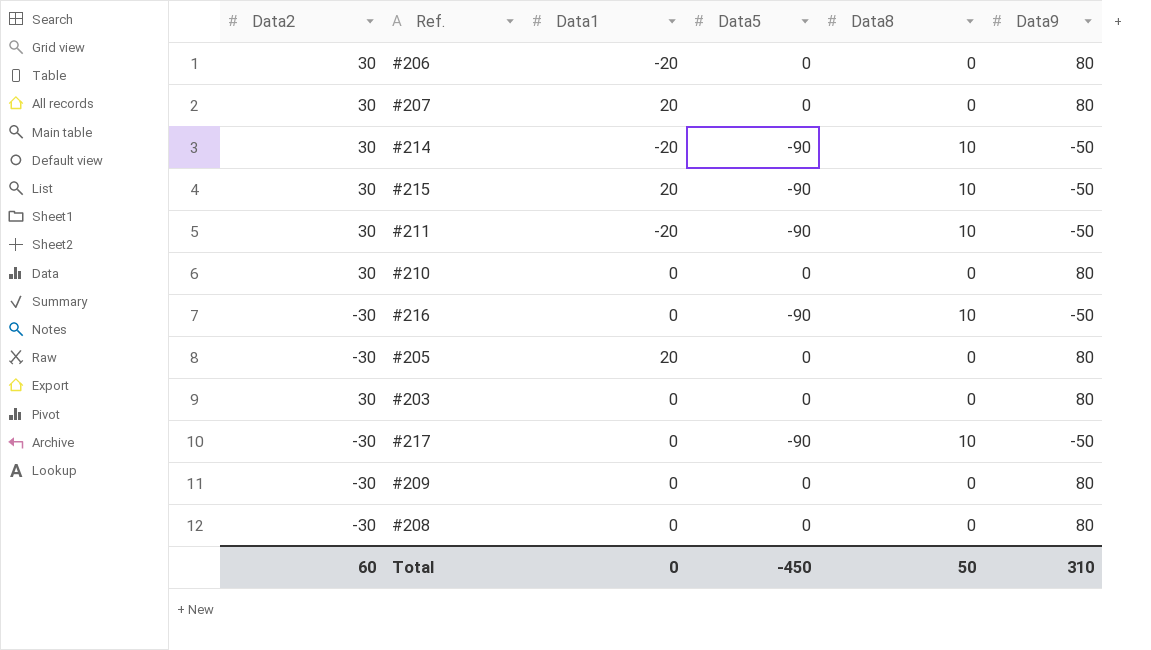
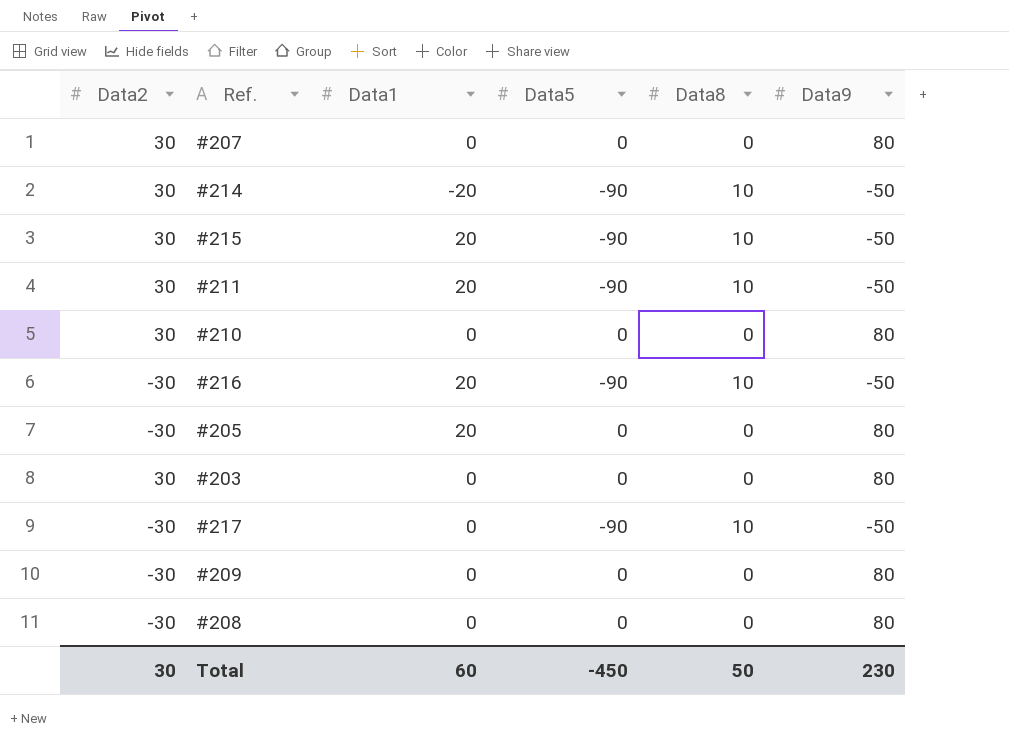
row #206: 30 | -20 | 0 | 0 | 80 -> none
#207 | Data1: 20 -> 0
#211 | Data1: -20 -> 20
#216 | Data1: 0 -> 20
Total | Data2: 60 -> 30
Total | Data1: 0 -> 60
Total | Data9: 310 -> 230

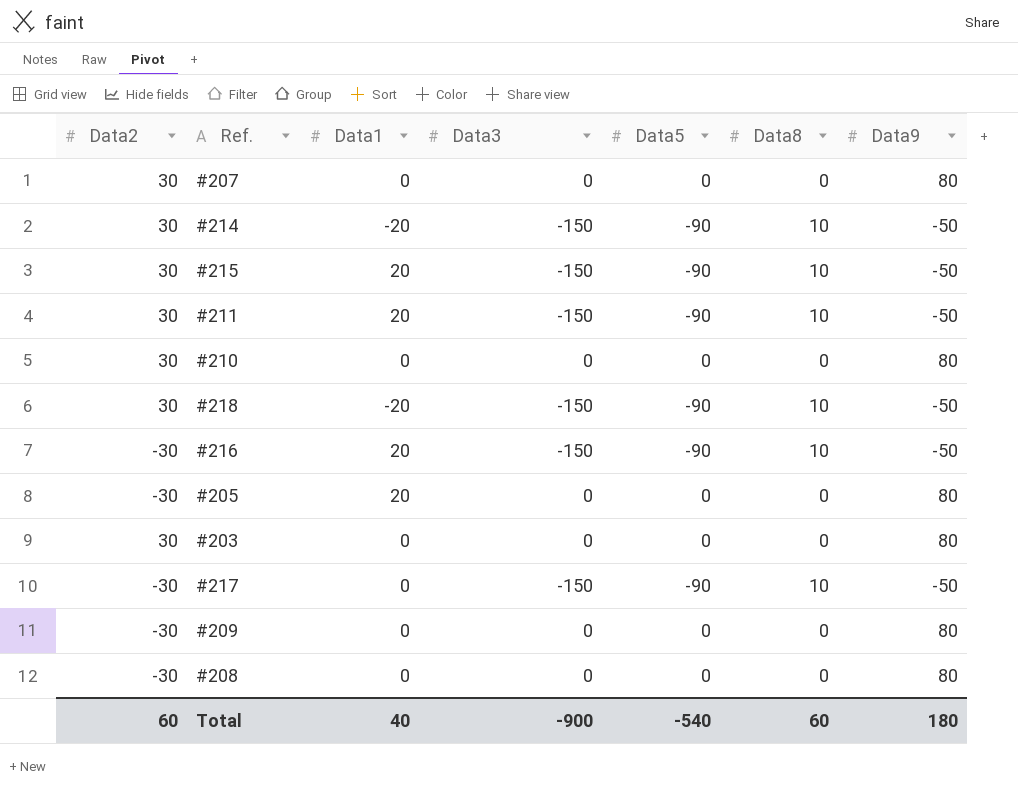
column Data3 | position: none -> 4
row #218: none -> 30 | -20 | -150 | -90 | 10 | -50
Total | Data2: 30 -> 60
Total | Data1: 60 -> 40
Total | Data5: -450 -> -540
Total | Data8: 50 -> 60
Total | Data9: 230 -> 180

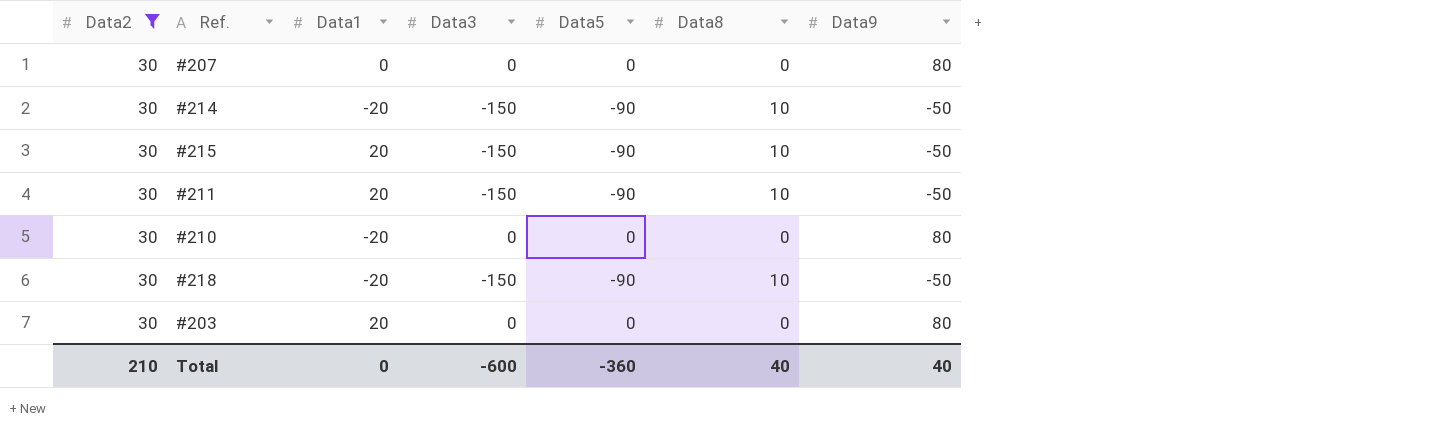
filter: none -> Data2 = 30
#210 | Data1: 0 -> -20
#203 | Data1: 0 -> 20
Total | Data2: 60 -> 210
Total | Data1: 40 -> 0
Total | Data3: -900 -> -600
Total | Data5: -540 -> -360
Total | Data8: 60 -> 40
Total | Data9: 180 -> 40

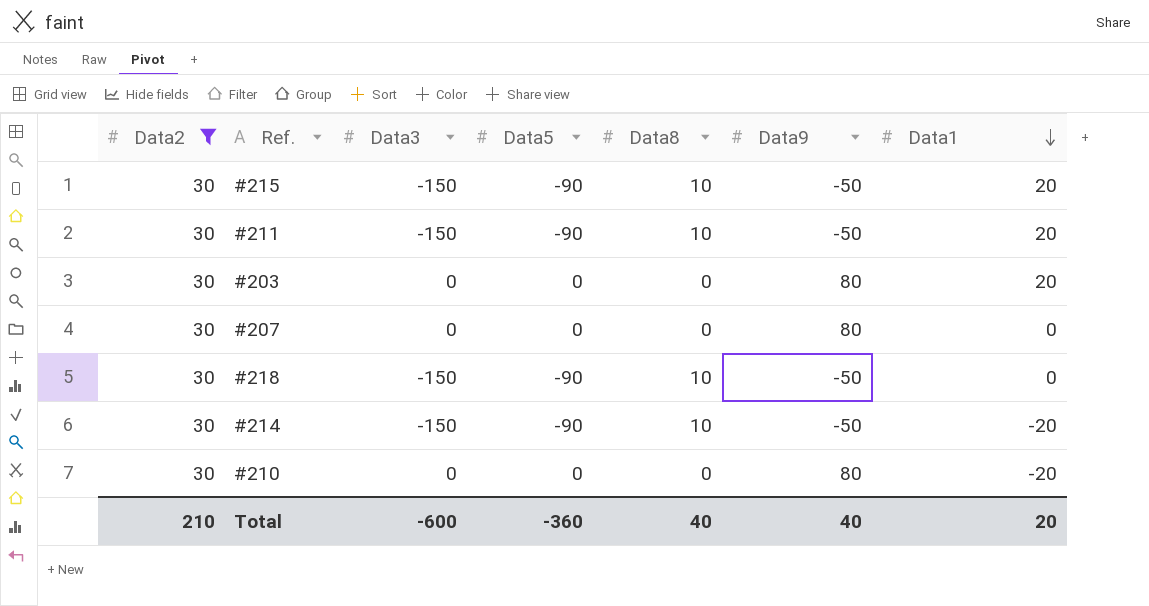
row order: none -> Data1 descending
column Data1 | position: 3 -> 7
#218 | Data1: -20 -> 0
Total | Data1: 0 -> 20

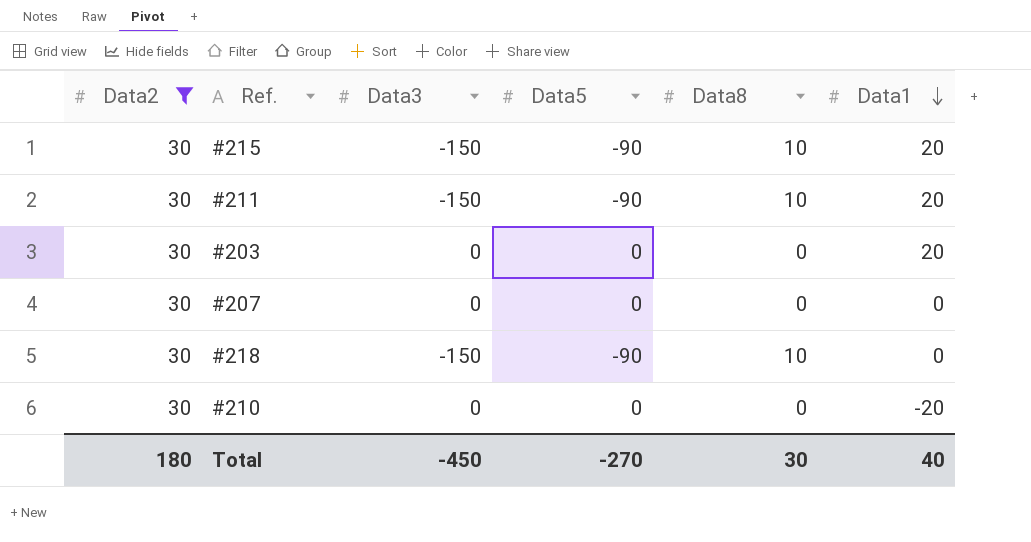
column Data9 | position: 6 -> none
row #214: 30 | -150 | -90 | 10 | -50 | -20 -> none
Total | Data2: 210 -> 180
Total | Data3: -600 -> -450
Total | Data5: -360 -> -270
Total | Data8: 40 -> 30
Total | Data1: 20 -> 40

